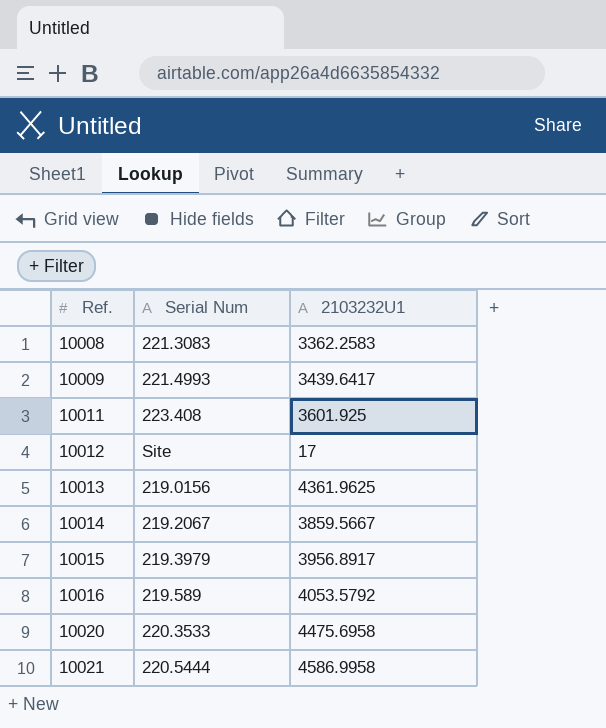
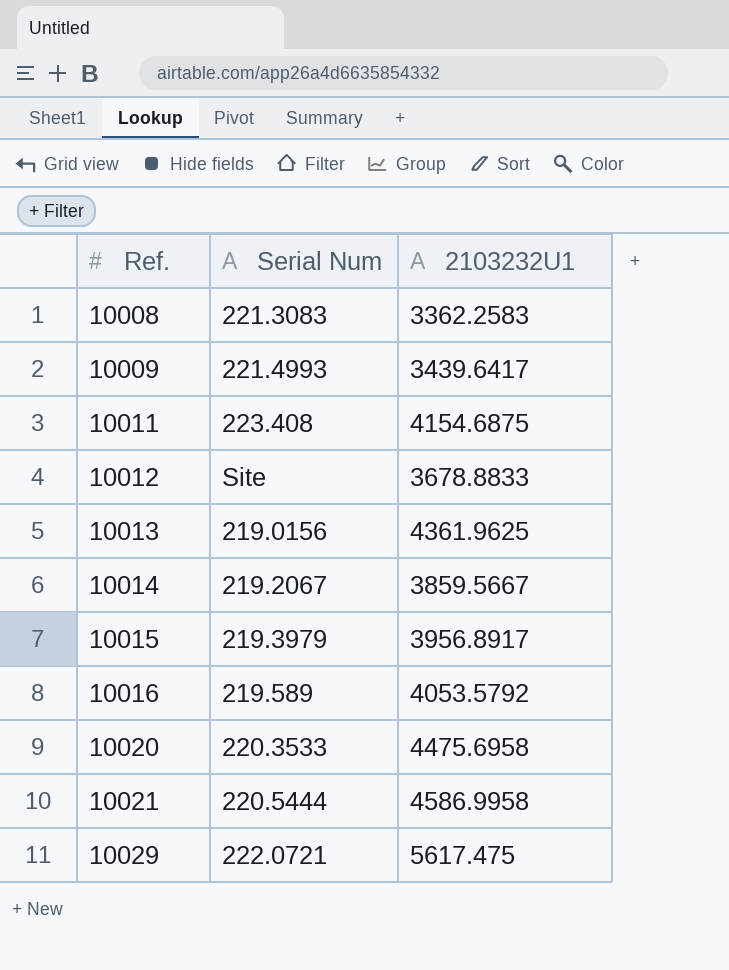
10011 | 2103232U1: 3601.925 -> 4154.6875
10012 | 2103232U1: 17 -> 3678.8833
row 10029: none -> 222.0721 | 5617.475

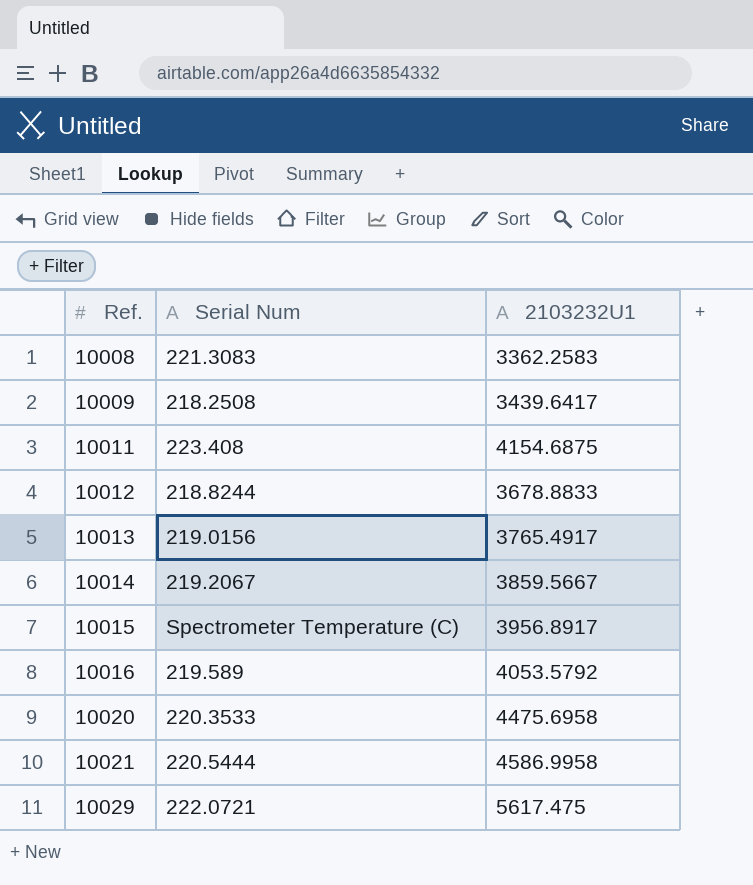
10009 | Serial Num: 221.4993 -> 218.2508
10012 | Serial Num: Site -> 218.8244
10013 | 2103232U1: 4361.9625 -> 3765.4917
10015 | Serial Num: 219.3979 -> Spectrometer Temperature (C)

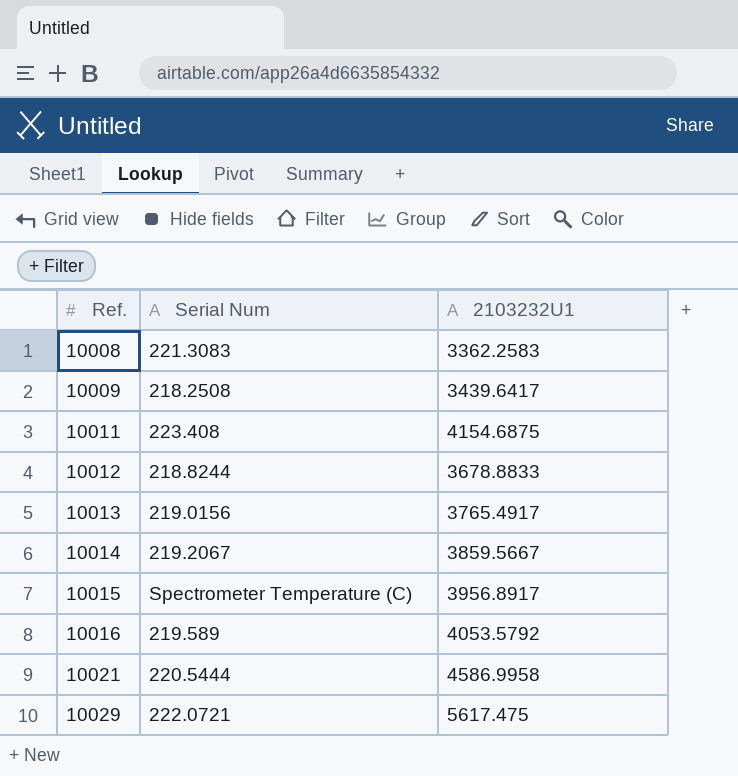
row 10020: 220.3533 | 4475.6958 -> none

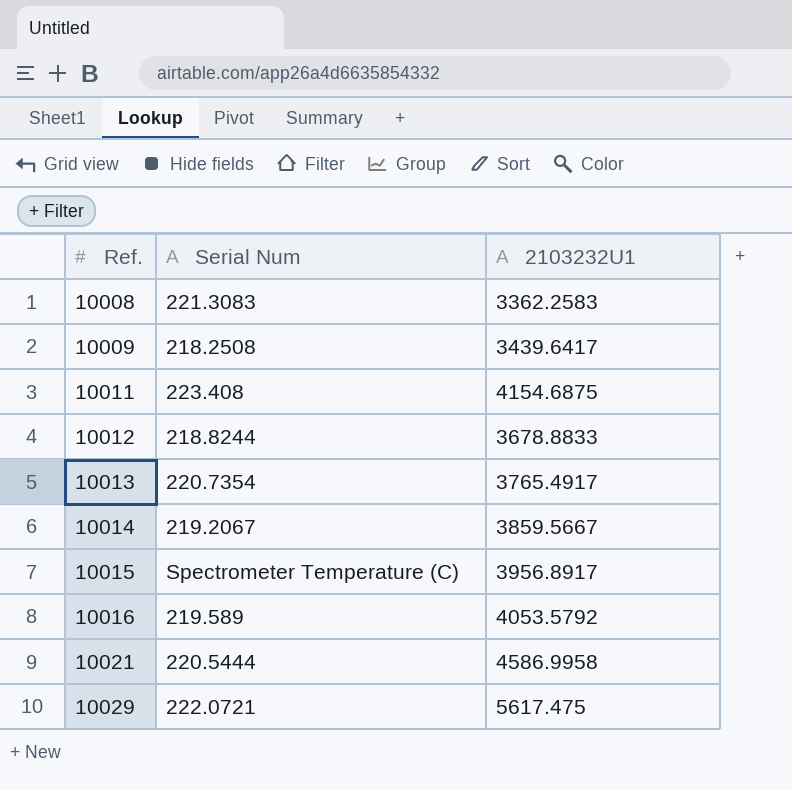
10013 | Serial Num: 219.0156 -> 220.7354

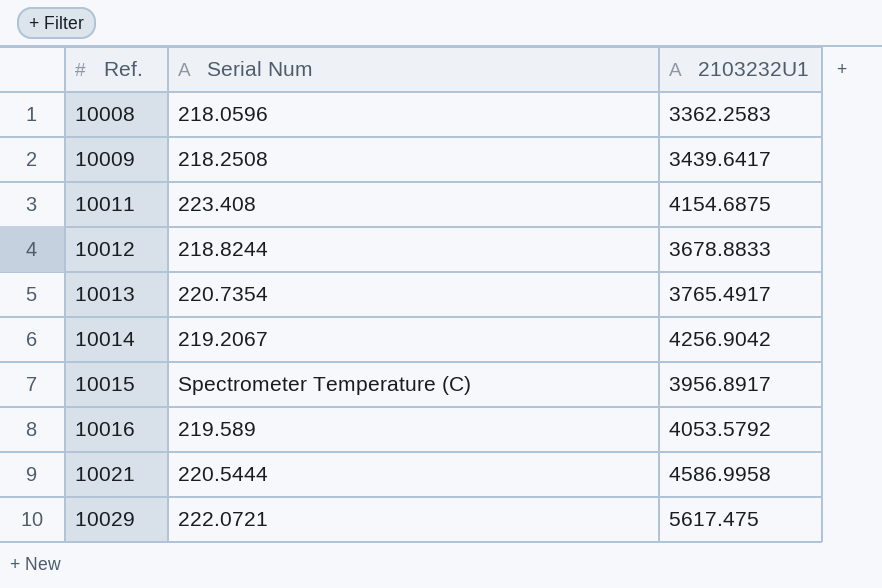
10008 | Serial Num: 221.3083 -> 218.0596
10014 | 2103232U1: 3859.5667 -> 4256.9042

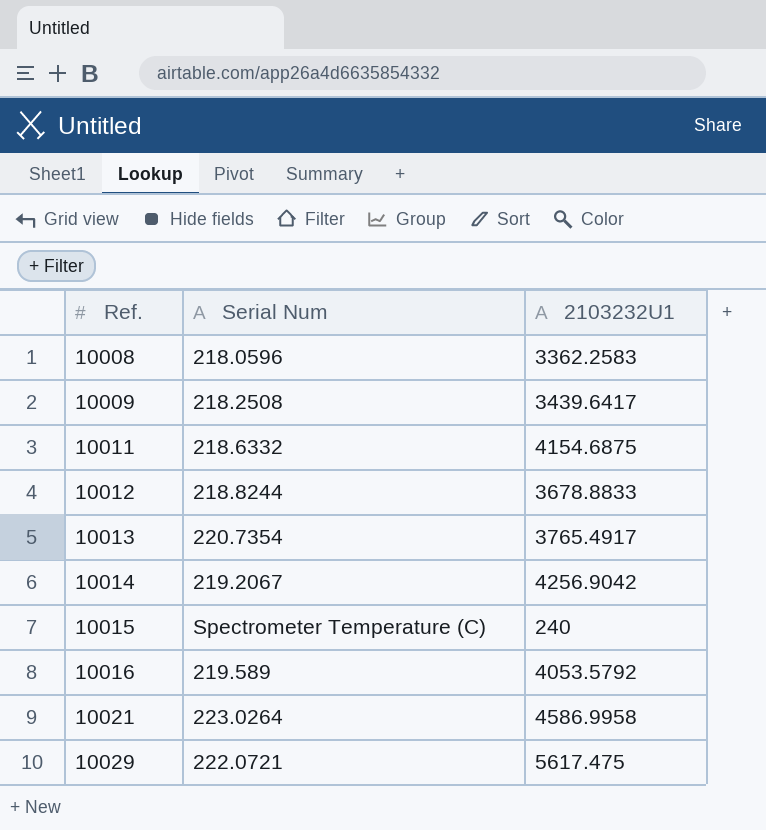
10011 | Serial Num: 223.408 -> 218.6332
10015 | 2103232U1: 3956.8917 -> 240
10021 | Serial Num: 220.5444 -> 223.0264

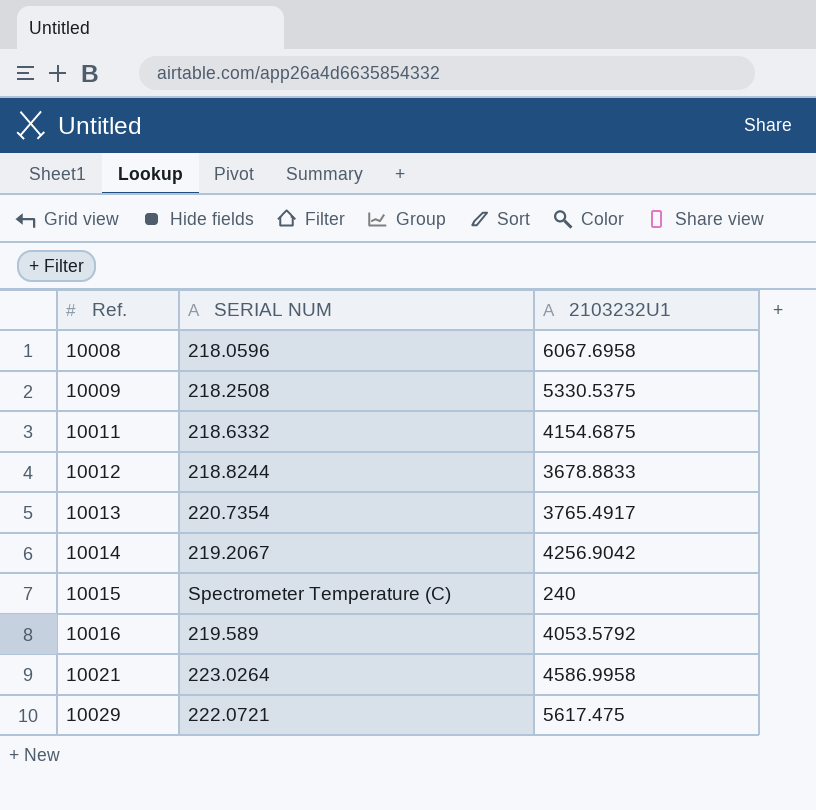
column name: Serial Num -> SERIAL NUM
10008 | 2103232U1: 3362.2583 -> 6067.6958
10009 | 2103232U1: 3439.6417 -> 5330.5375

